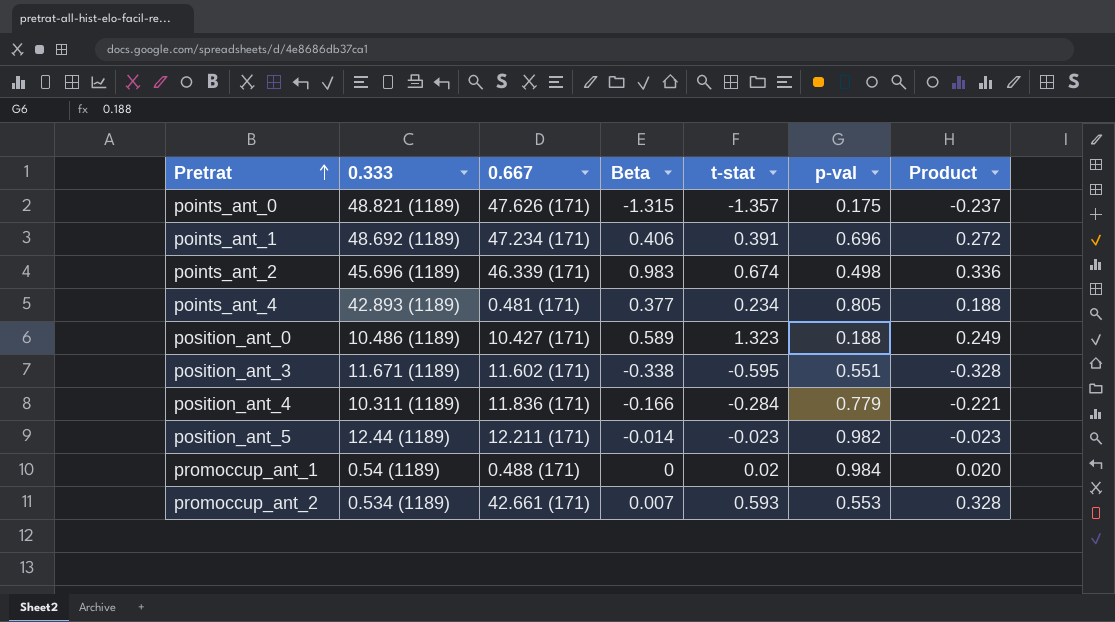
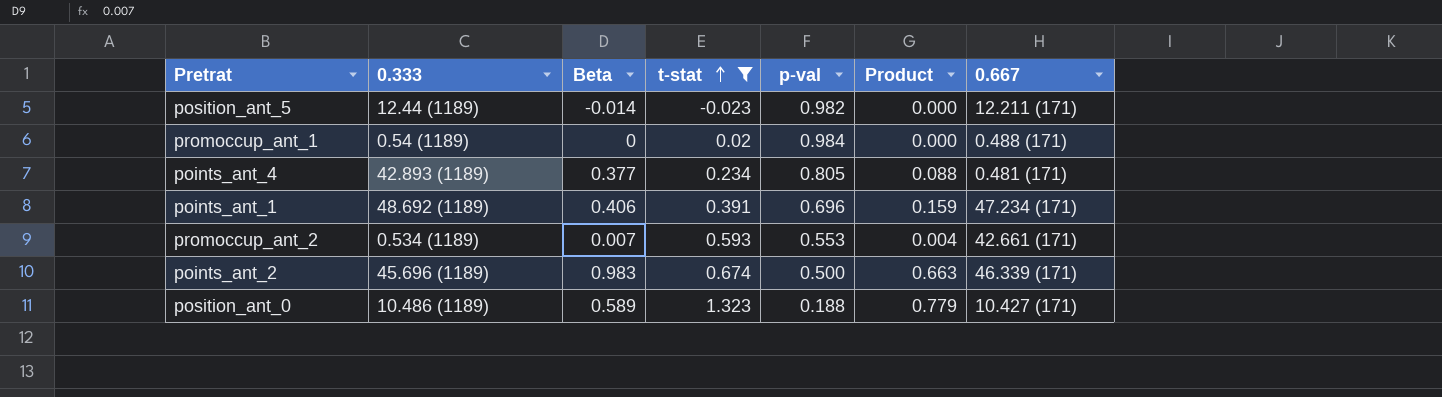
filter: none -> t-stat >= -0.023
row order: Pretrat ascending -> t-stat ascending
column Product | formula: [t-stat] * [p-val] -> [Beta] * [t-stat]
column 0.667 | position: 3 -> 7
points_ant_2 | p-val: 0.498 -> 0.500

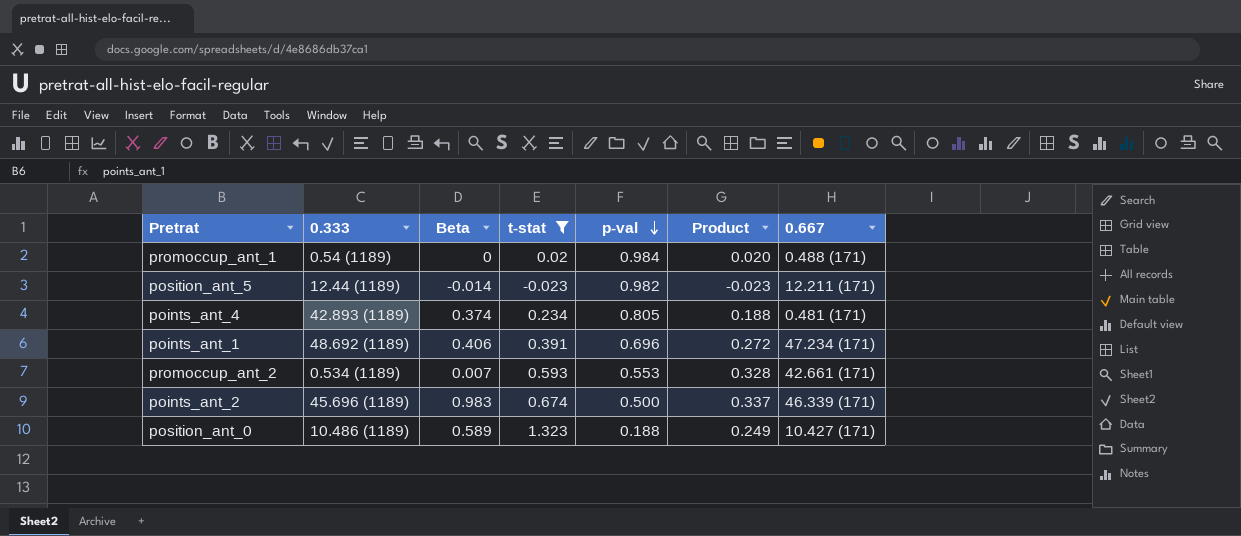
row order: t-stat ascending -> p-val descending
column Product | formula: [Beta] * [t-stat] -> [t-stat] * [p-val]
points_ant_4 | Beta: 0.377 -> 0.374

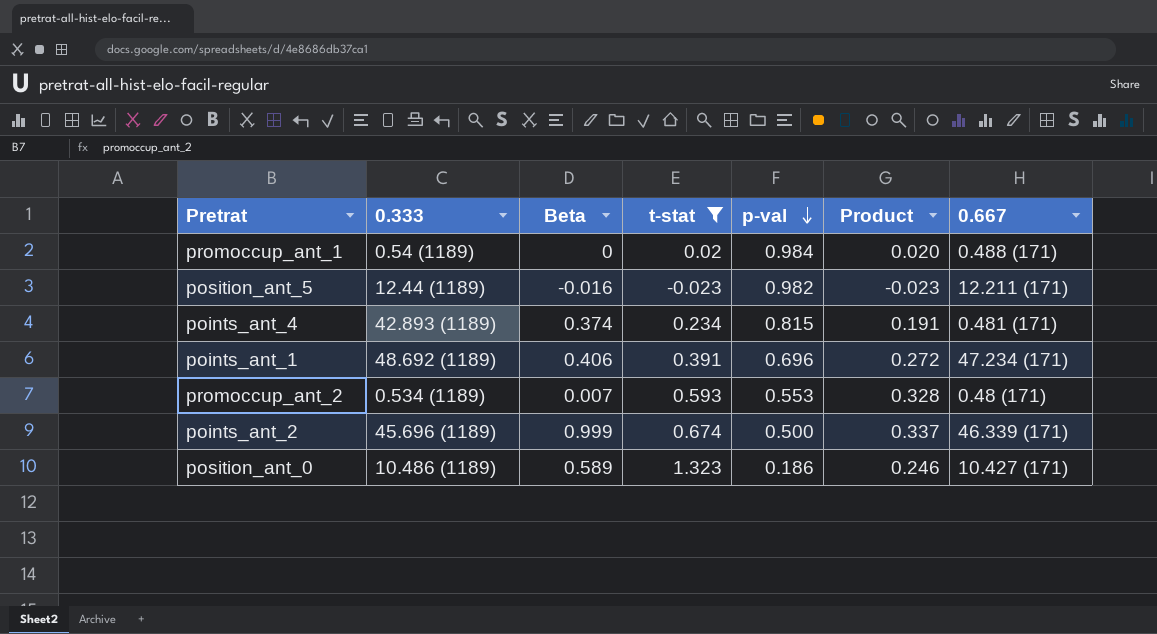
position_ant_5 | Beta: -0.014 -> -0.016
points_ant_4 | p-val: 0.805 -> 0.815
points_ant_4 | Product: 0.188 -> 0.191
promoccup_ant_2 | 0.667: 42.661 (171) -> 0.48 (171)
points_ant_2 | Beta: 0.983 -> 0.999
position_ant_0 | p-val: 0.188 -> 0.186
position_ant_0 | Product: 0.249 -> 0.246

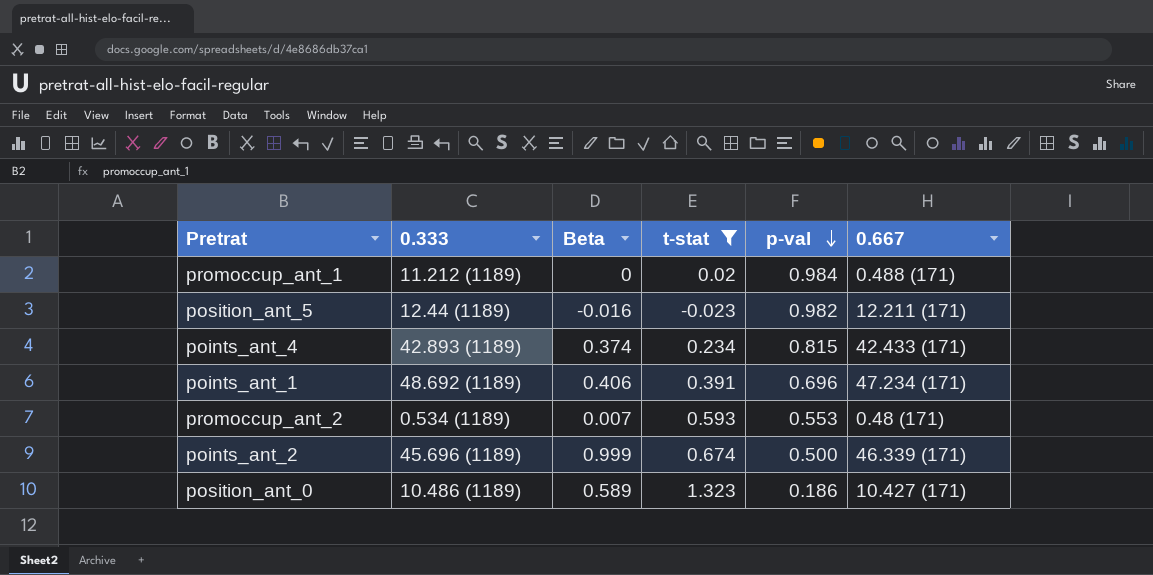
column Product | formula: [t-stat] * [p-val] -> none
promoccup_ant_1 | 0.333: 0.54 (1189) -> 11.212 (1189)
points_ant_4 | 0.667: 0.481 (171) -> 42.433 (171)

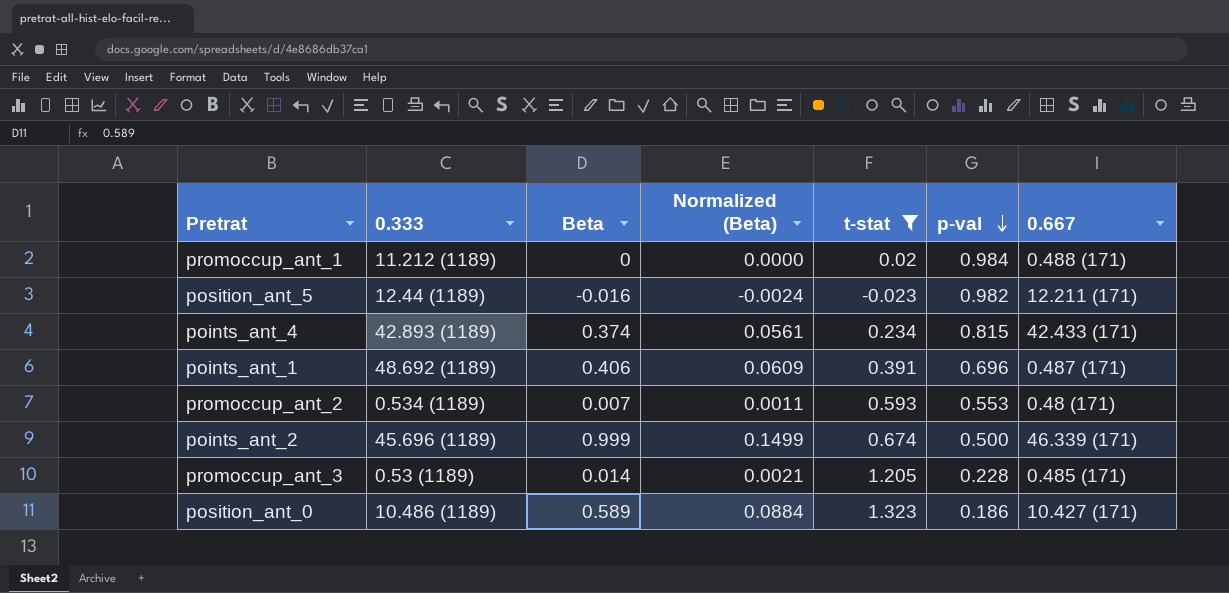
column Normalized (Beta) | formula: none -> [Beta] * 0.15
points_ant_1 | 0.667: 47.234 (171) -> 0.487 (171)
row promoccup_ant_3: none -> 0.53 (1189) | 0.014 | 0.0021 | 1.205 | 0.228 | 0.485 (171)

